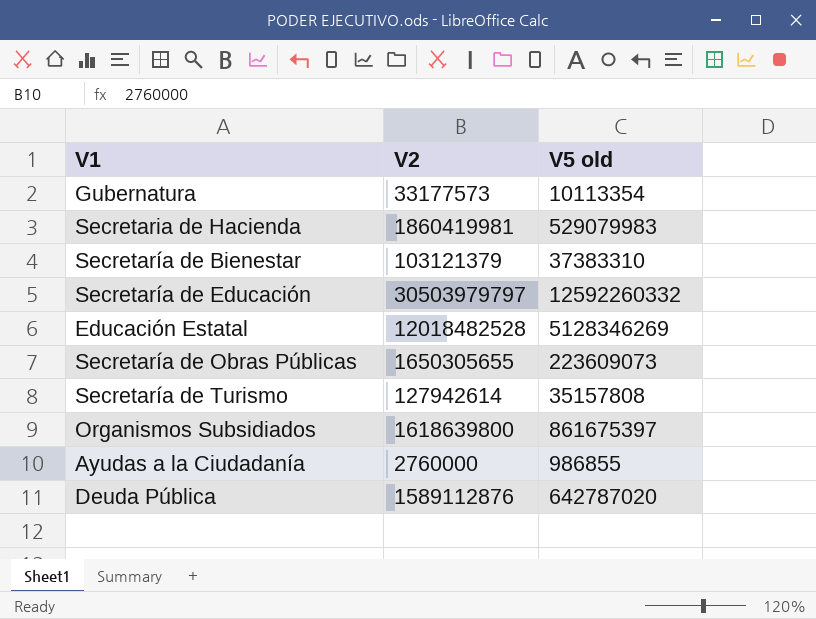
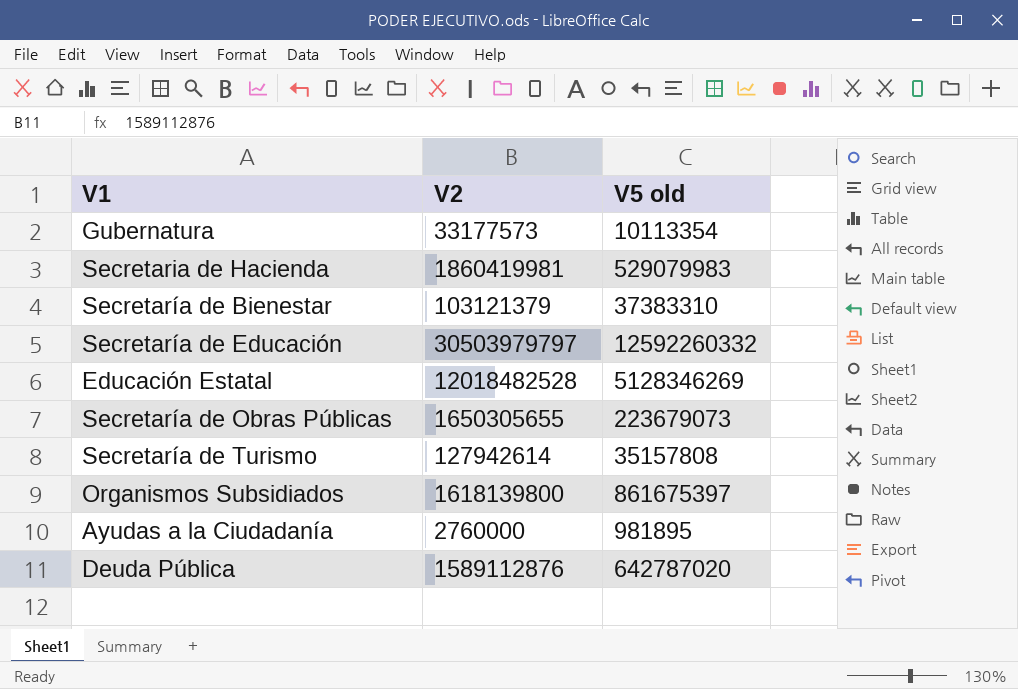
Secretaría de Obras Públicas | V5 old: 223609073 -> 223679073
Organismos Subsidiados | V2: 1618639800 -> 1618139800
Ayudas a la Ciudadanía | V5 old: 986855 -> 981895

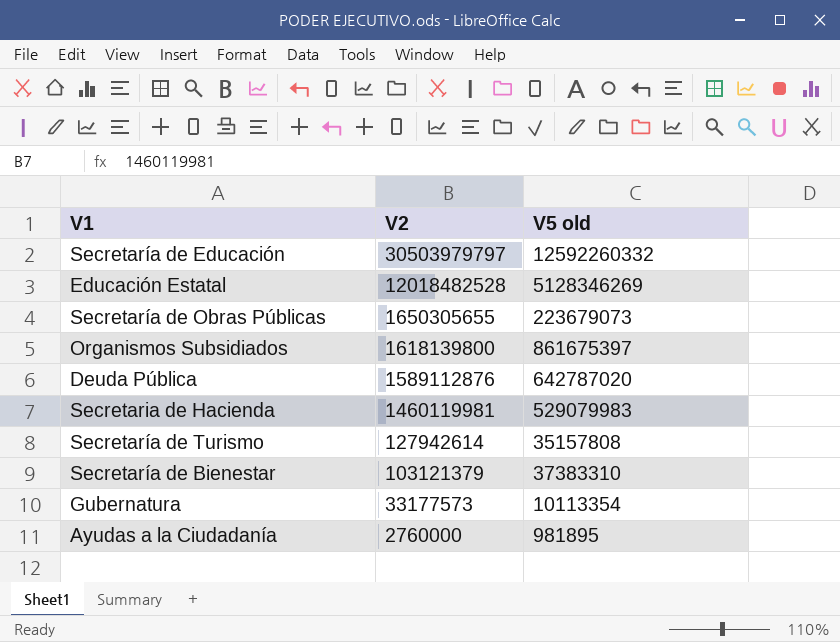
row order: none -> V2 descending
Secretaria de Hacienda | V2: 1860419981 -> 1460119981

